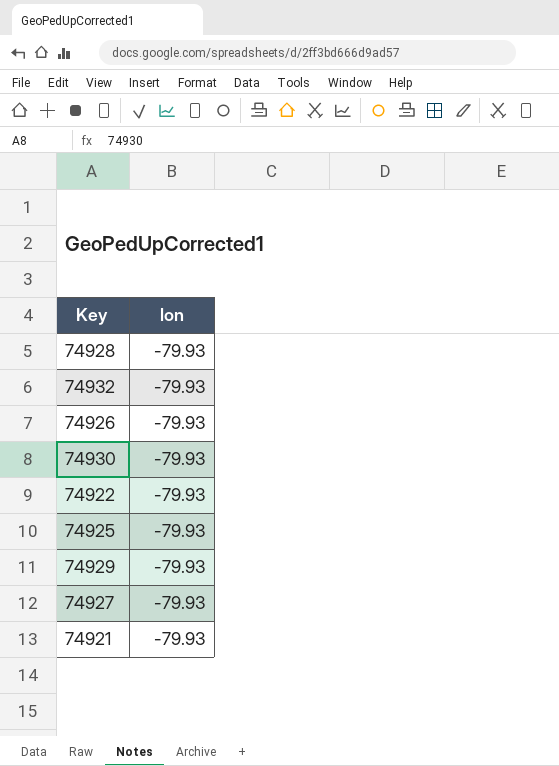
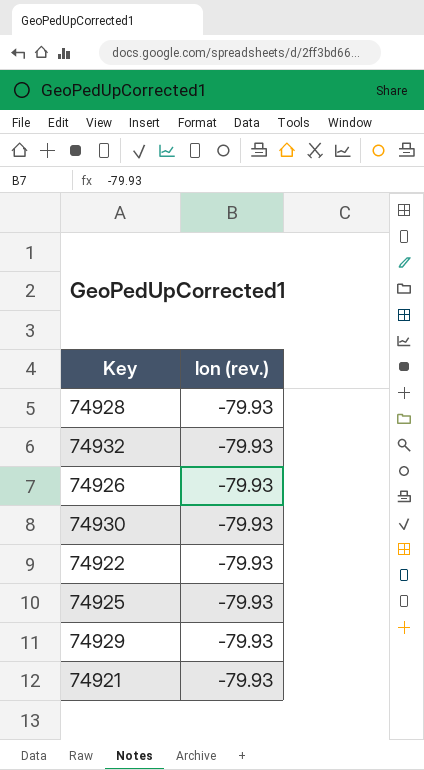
column name: lon -> lon (rev.)
row 74927: -79.93 -> none

